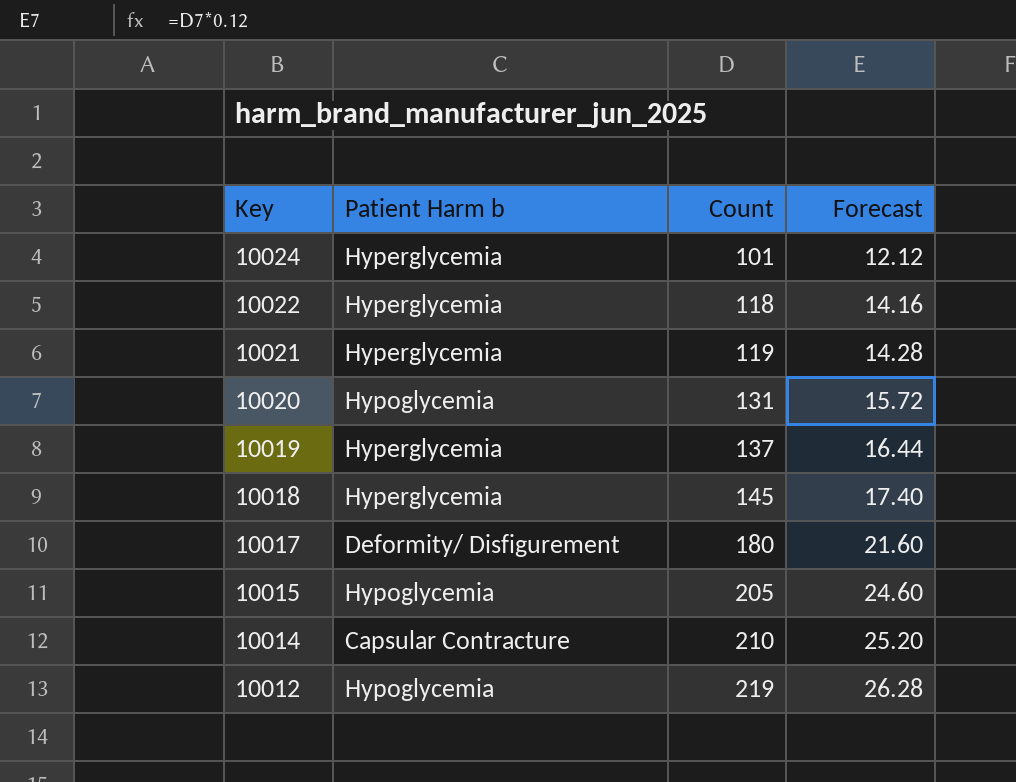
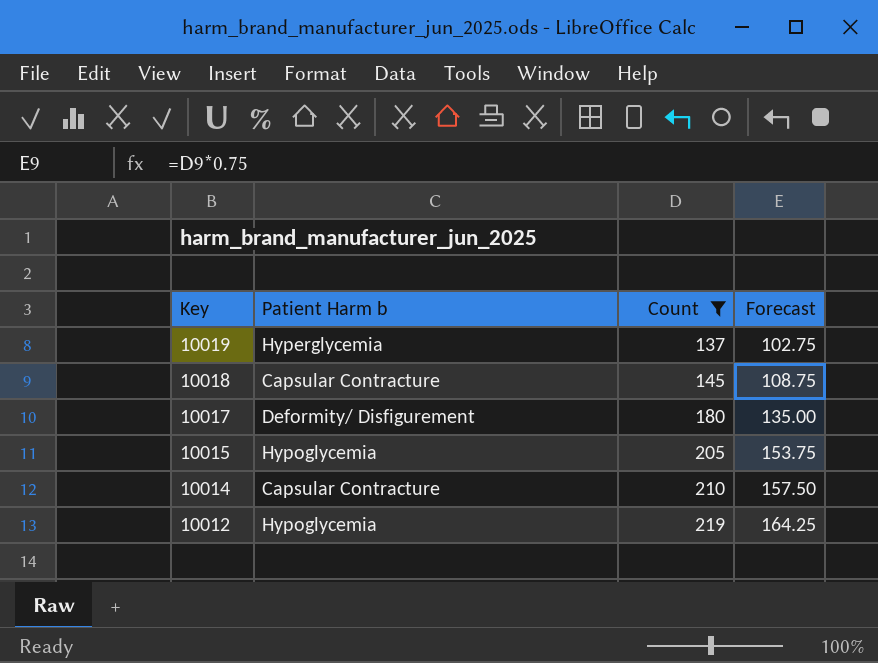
filter: none -> Count >= 137
column Forecast | formula: [Count] * 0.12 -> [Count] * 0.75
10018 | Patient Harm b: Hyperglycemia -> Capsular Contracture

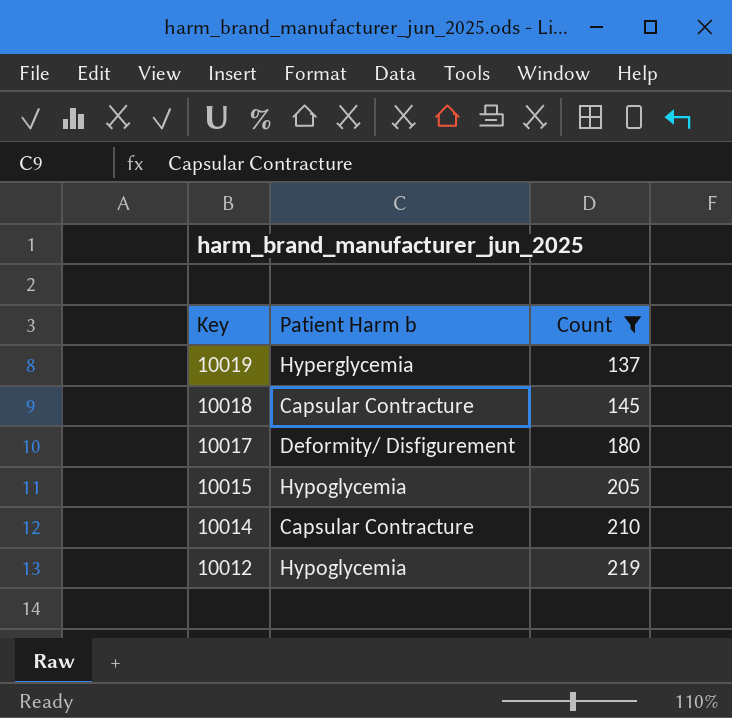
column Forecast | formula: [Count] * 0.75 -> none

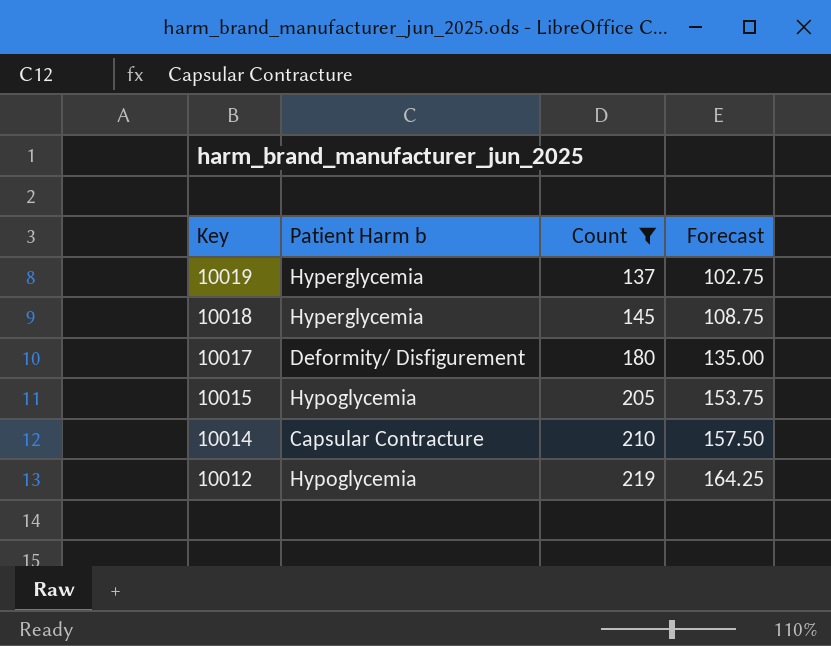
column Forecast | formula: none -> [Count] * 0.75
10018 | Patient Harm b: Capsular Contracture -> Hyperglycemia

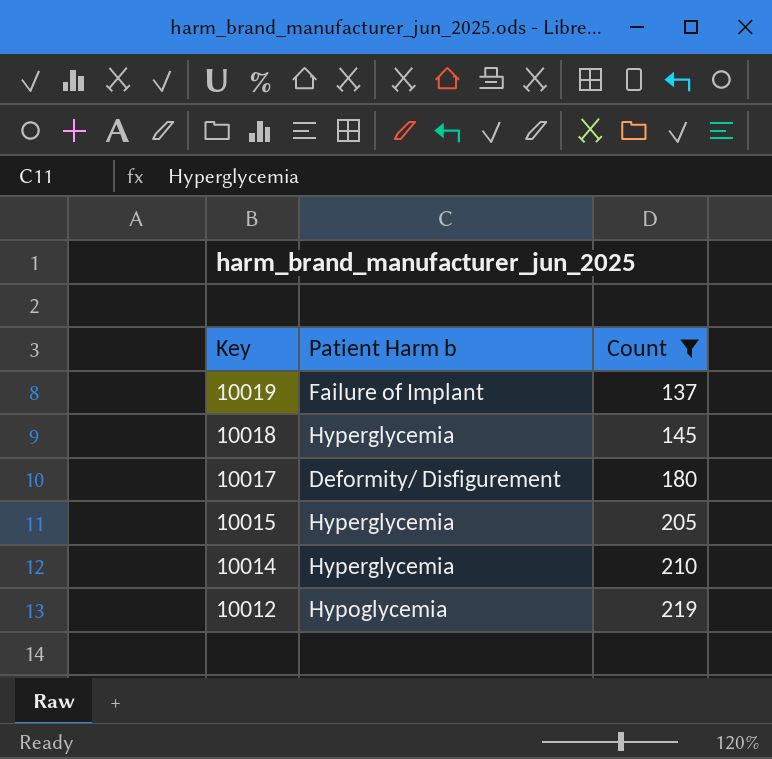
column Forecast | formula: [Count] * 0.75 -> none
10019 | Patient Harm b: Hyperglycemia -> Failure of Implant
10015 | Patient Harm b: Hypoglycemia -> Hyperglycemia
10014 | Patient Harm b: Capsular Contracture -> Hyperglycemia

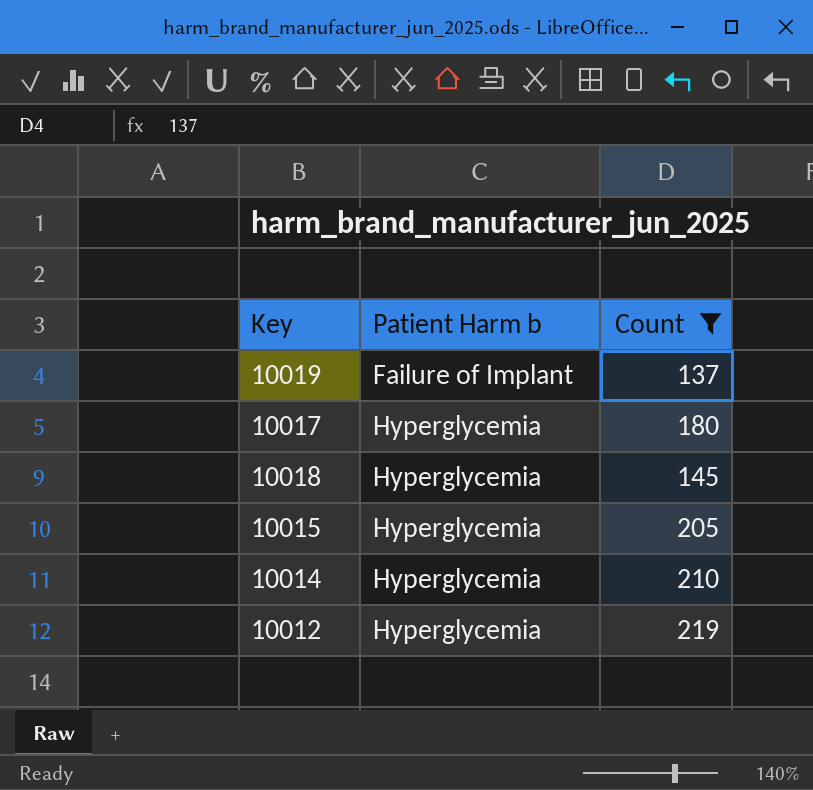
row order: Key descending -> Patient Harm b ascending
10017 | Patient Harm b: Deformity/ Disfigurement -> Hyperglycemia
10012 | Patient Harm b: Hypoglycemia -> Hyperglycemia

